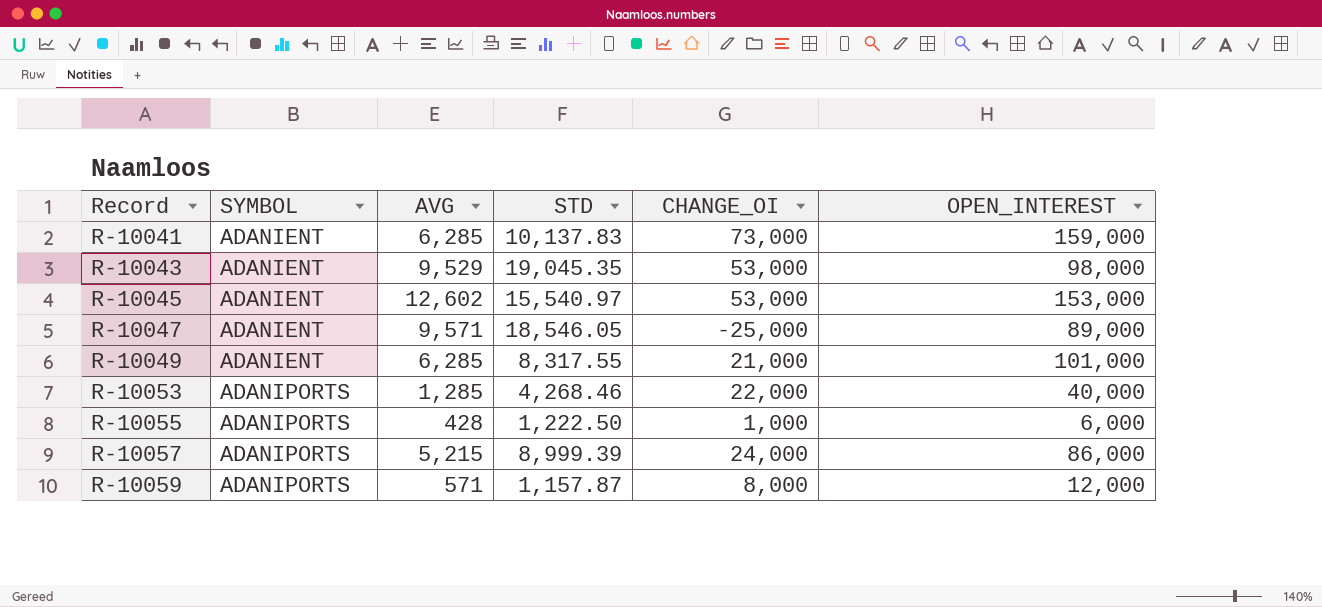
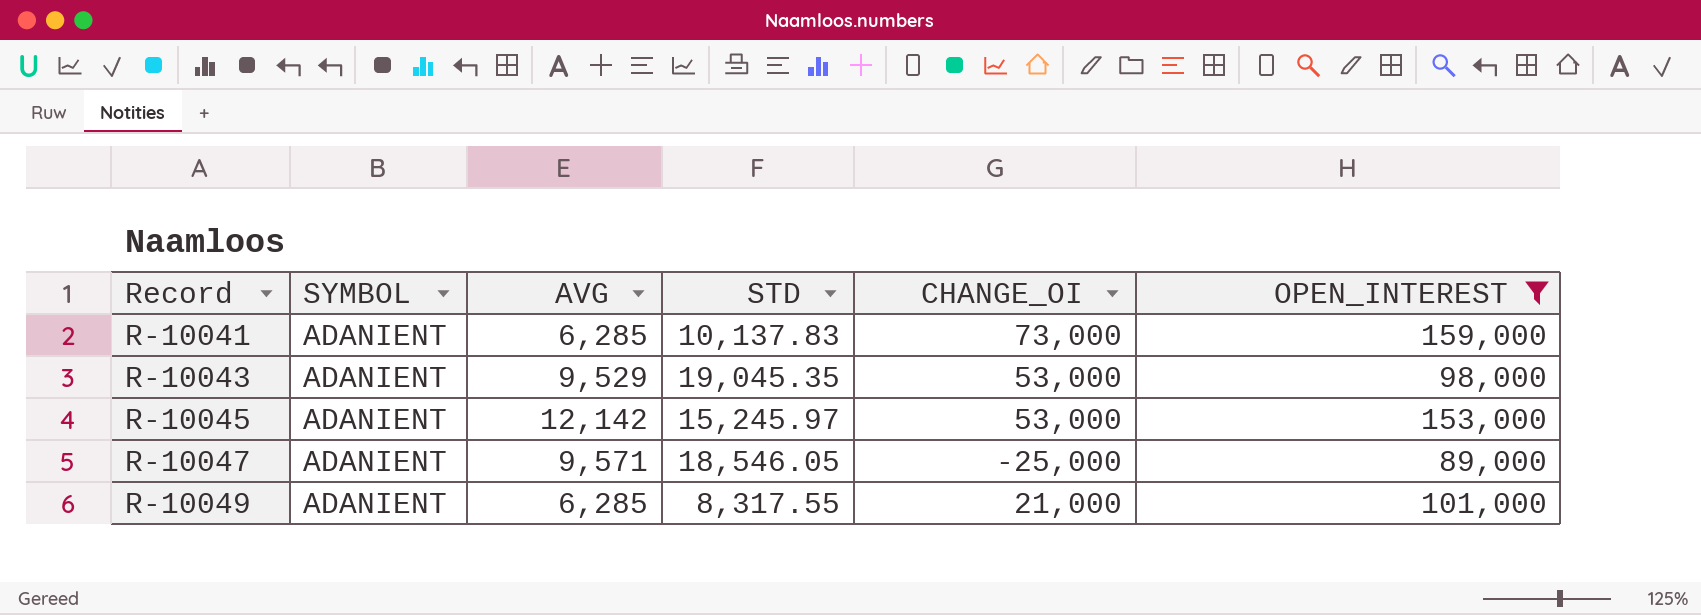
filter: none -> OPEN_INTEREST >= 89,000
R-10045 | AVG: 12,602 -> 12,142
R-10045 | STD: 15,540.97 -> 15,245.97

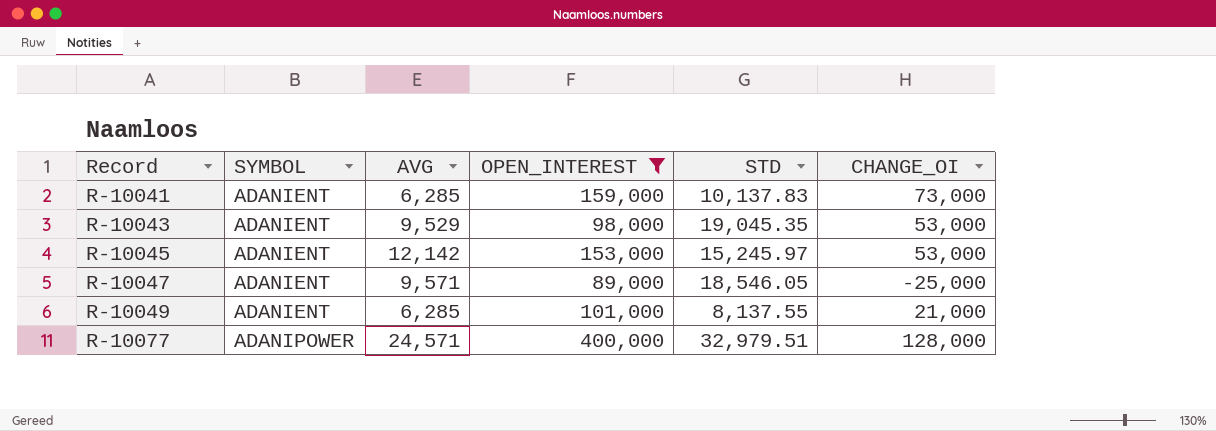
column OPEN_INTEREST | position: 6 -> 4
R-10049 | STD: 8,317.55 -> 8,137.55
row R-10077: none -> ADANIPOWER | 24,571 | 400,000 | 32,979.51 | 128,000

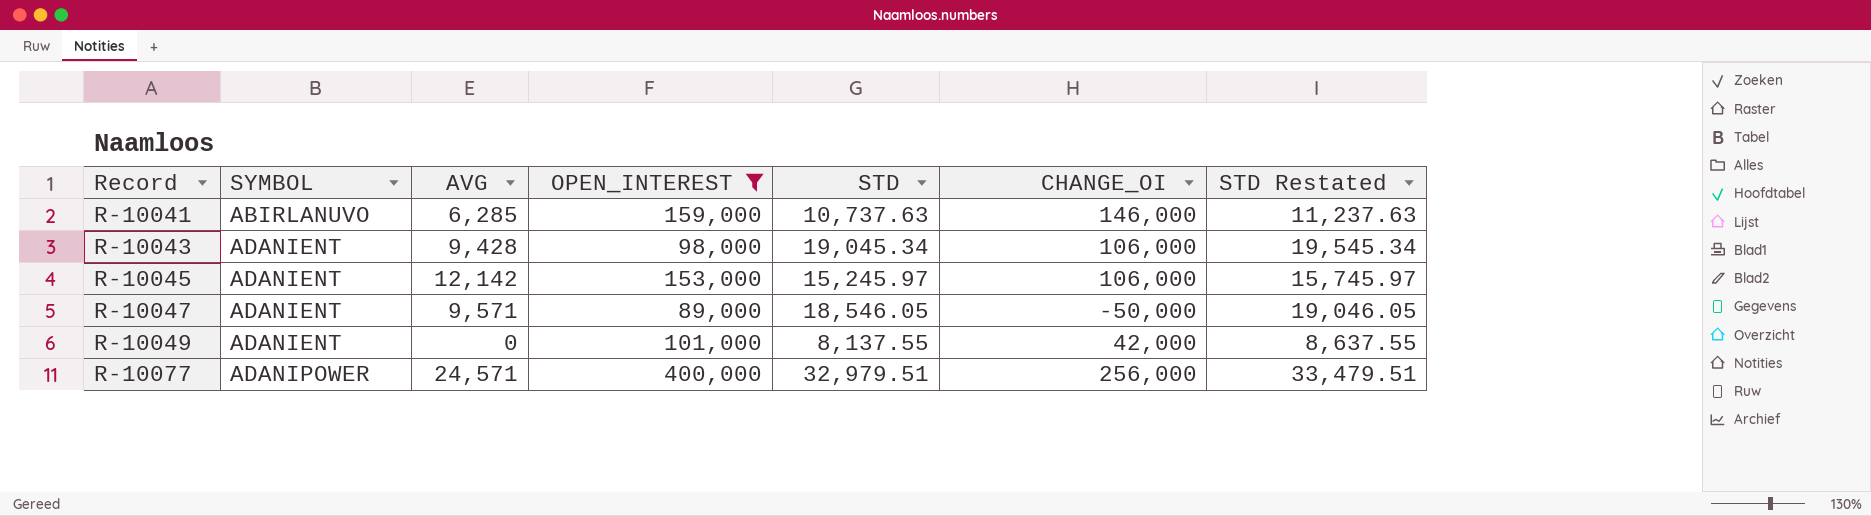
column STD Restated | formula: none -> [STD] + 500
R-10041 | SYMBOL: ADANIENT -> ABIRLANUVO
R-10041 | STD: 10,137.83 -> 10,737.63
R-10041 | CHANGE_OI: 73,000 -> 146,000
R-10043 | AVG: 9,529 -> 9,428
R-10043 | STD: 19,045.35 -> 19,045.34
R-10043 | CHANGE_OI: 53,000 -> 106,000
R-10045 | CHANGE_OI: 53,000 -> 106,000
R-10047 | CHANGE_OI: -25,000 -> -50,000
R-10049 | AVG: 6,285 -> 0
R-10049 | CHANGE_OI: 21,000 -> 42,000
R-10077 | CHANGE_OI: 128,000 -> 256,000

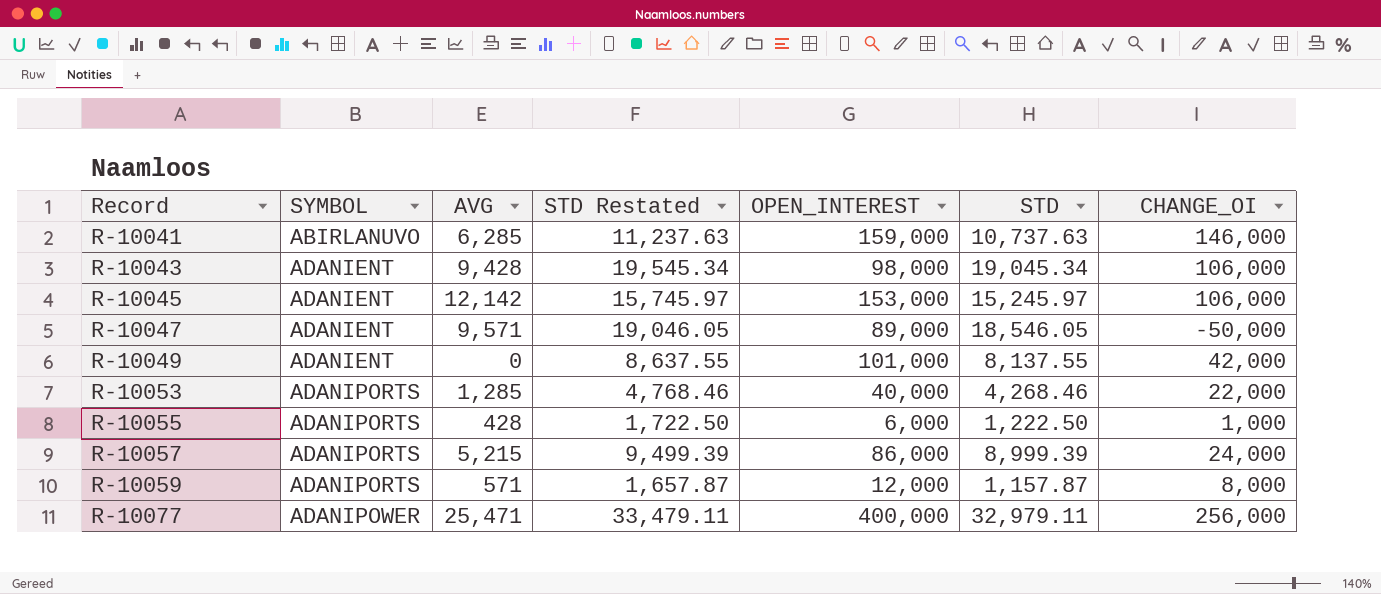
filter: OPEN_INTEREST >= 89,000 -> none
column STD Restated | position: 7 -> 4
R-10077 | AVG: 24,571 -> 25,471
R-10077 | STD Restated: 33,479.51 -> 33,479.11
R-10077 | STD: 32,979.51 -> 32,979.11

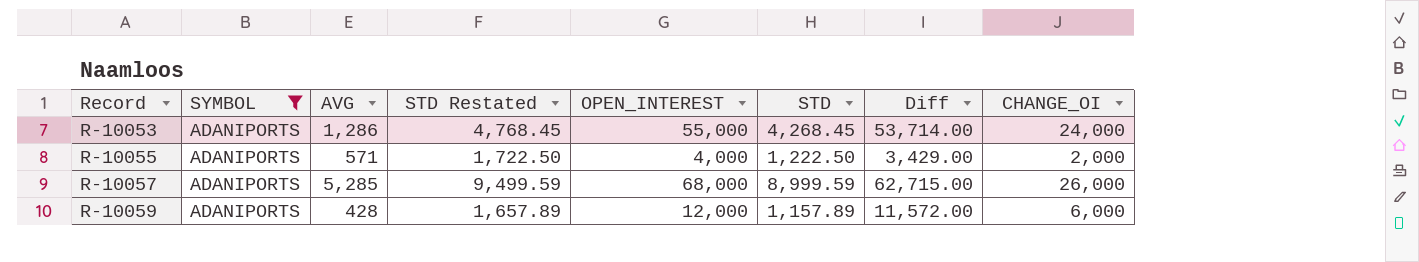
filter: none -> SYMBOL = ADANIPORTS
column Diff | formula: none -> [OPEN_INTEREST] - [AVG]
R-10053 | AVG: 1,285 -> 1,286
R-10053 | STD Restated: 4,768.46 -> 4,768.45
R-10053 | OPEN_INTEREST: 40,000 -> 55,000
R-10053 | STD: 4,268.46 -> 4,268.45
R-10053 | CHANGE_OI: 22,000 -> 24,000
R-10055 | AVG: 428 -> 571
R-10055 | OPEN_INTEREST: 6,000 -> 4,000
R-10055 | CHANGE_OI: 1,000 -> 2,000
R-10057 | AVG: 5,215 -> 5,285
R-10057 | STD Restated: 9,499.39 -> 9,499.59
R-10057 | OPEN_INTEREST: 86,000 -> 68,000
R-10057 | STD: 8,999.39 -> 8,999.59
R-10057 | CHANGE_OI: 24,000 -> 26,000
R-10059 | AVG: 571 -> 428
R-10059 | STD Restated: 1,657.87 -> 1,657.89
R-10059 | STD: 1,157.87 -> 1,157.89
R-10059 | CHANGE_OI: 8,000 -> 6,000

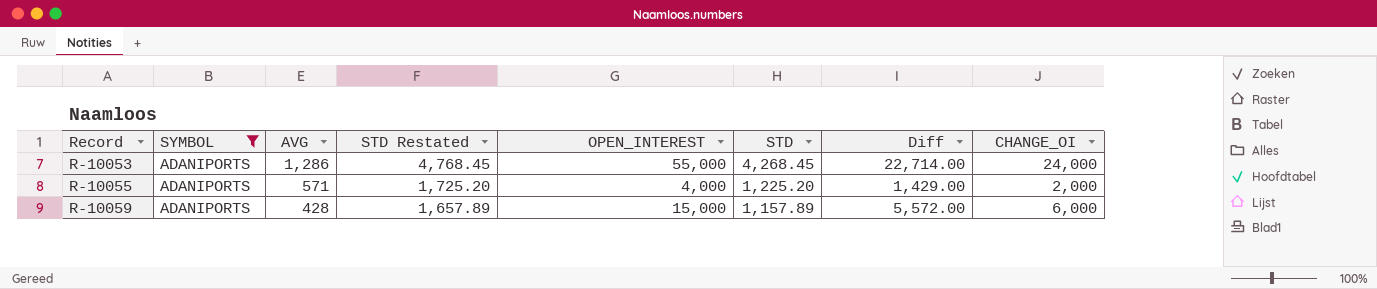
column Diff | formula: [OPEN_INTEREST] - [AVG] -> [CHANGE_OI] - [AVG]
row R-10057: ADANIPORTS | 5,285 | 9,499.59 | 68,000 | 8,999.59 | 62,715.00 | 26,000 -> none
R-10055 | STD Restated: 1,722.50 -> 1,725.20
R-10055 | STD: 1,222.50 -> 1,225.20
R-10059 | OPEN_INTEREST: 12,000 -> 15,000

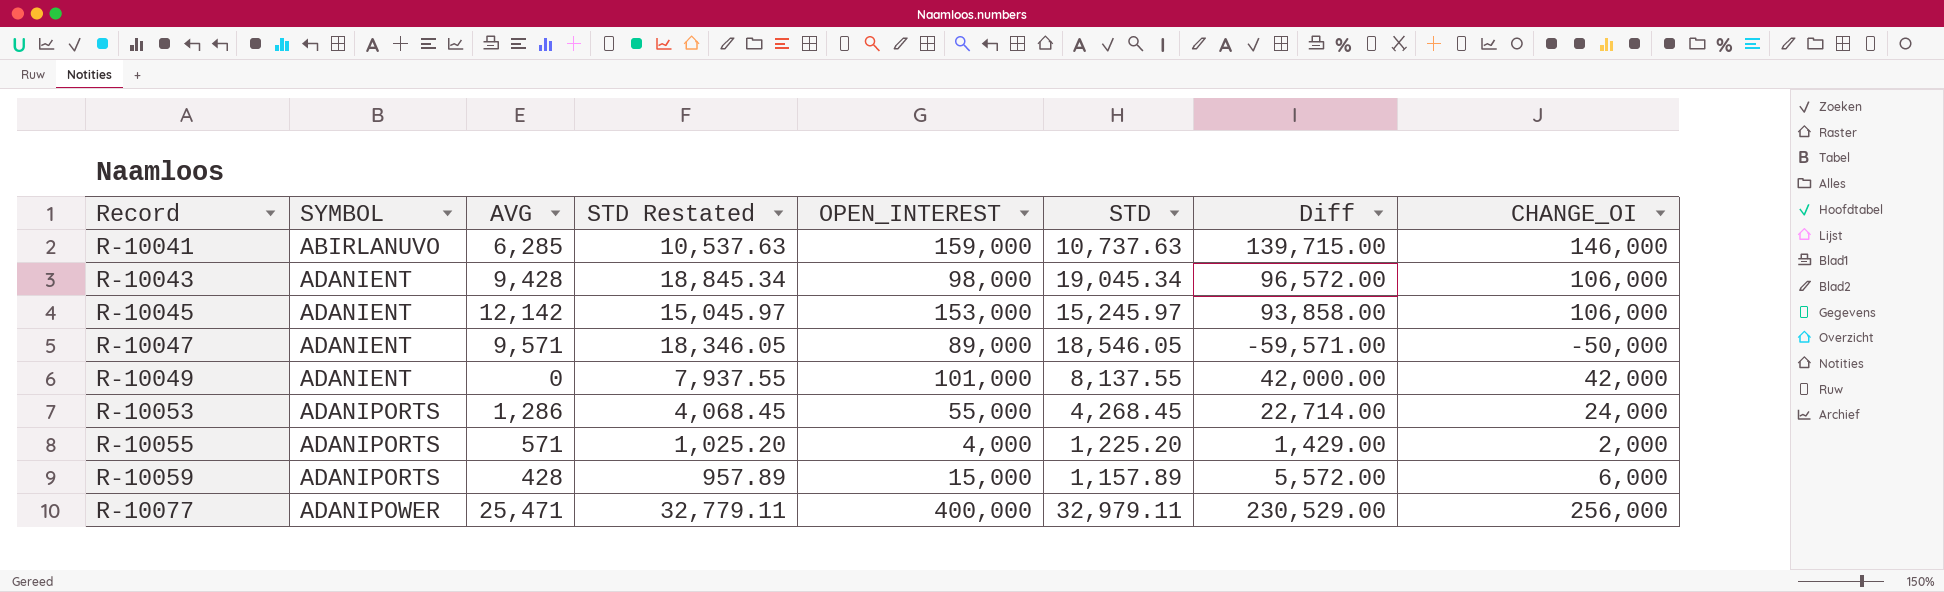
filter: SYMBOL = ADANIPORTS -> none
column STD Restated | formula: [STD] + 500 -> [STD] - 200

